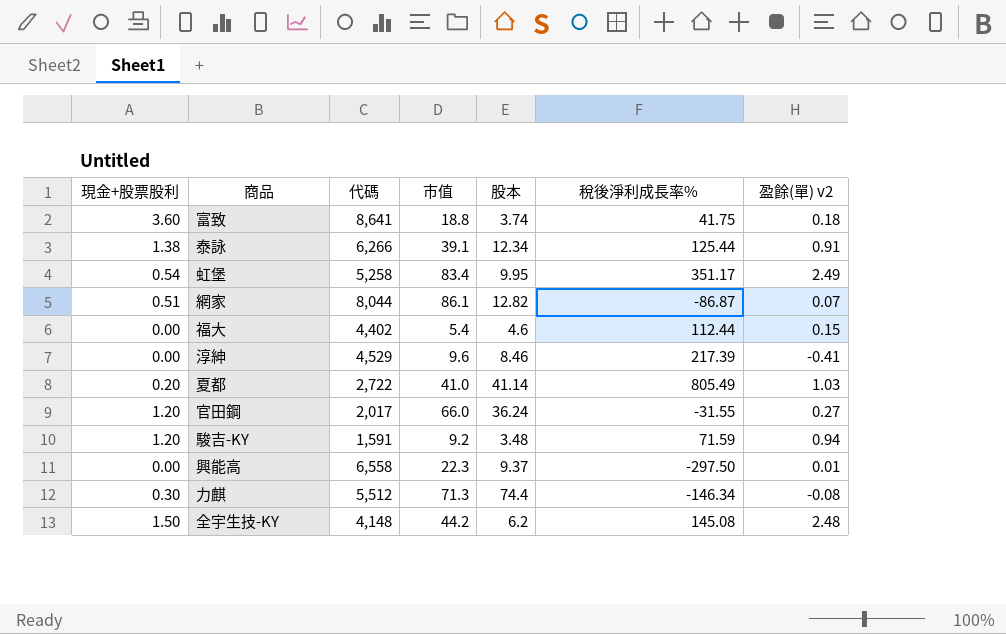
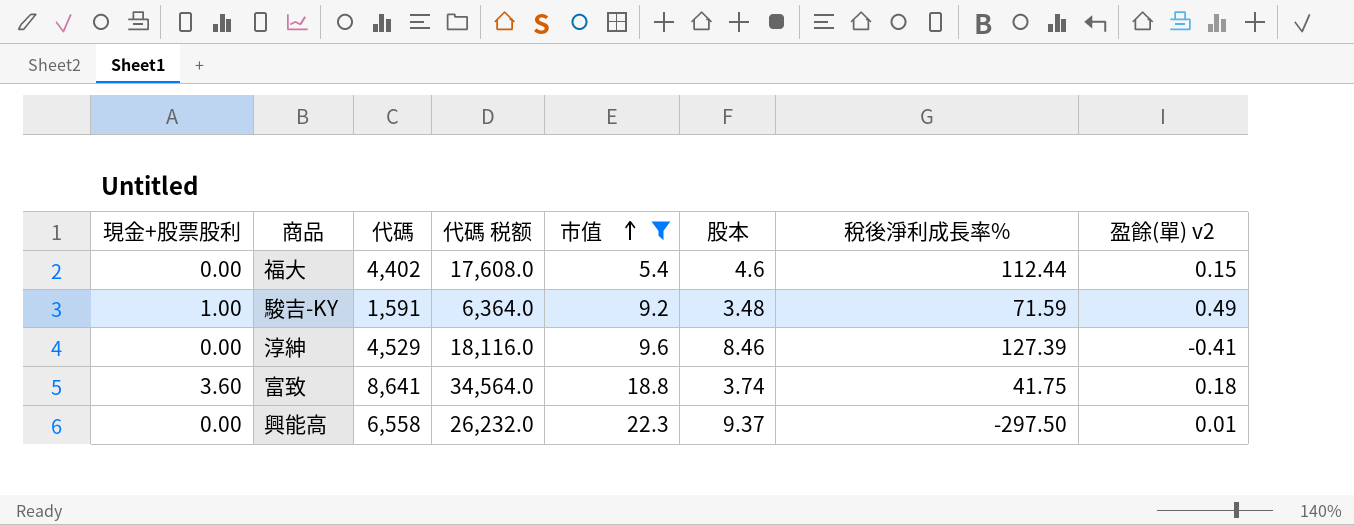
filter: none -> 市值 <= 22.3
row order: none -> 市值 ascending
column 代碼 税额 | formula: none -> [代碼] * 4
駿吉-KY | 現金+股票股利: 1.20 -> 1.00
駿吉-KY | 盈餘(單) v2: 0.94 -> 0.49
淳紳 | 稅後淨利成長率%: 217.39 -> 127.39

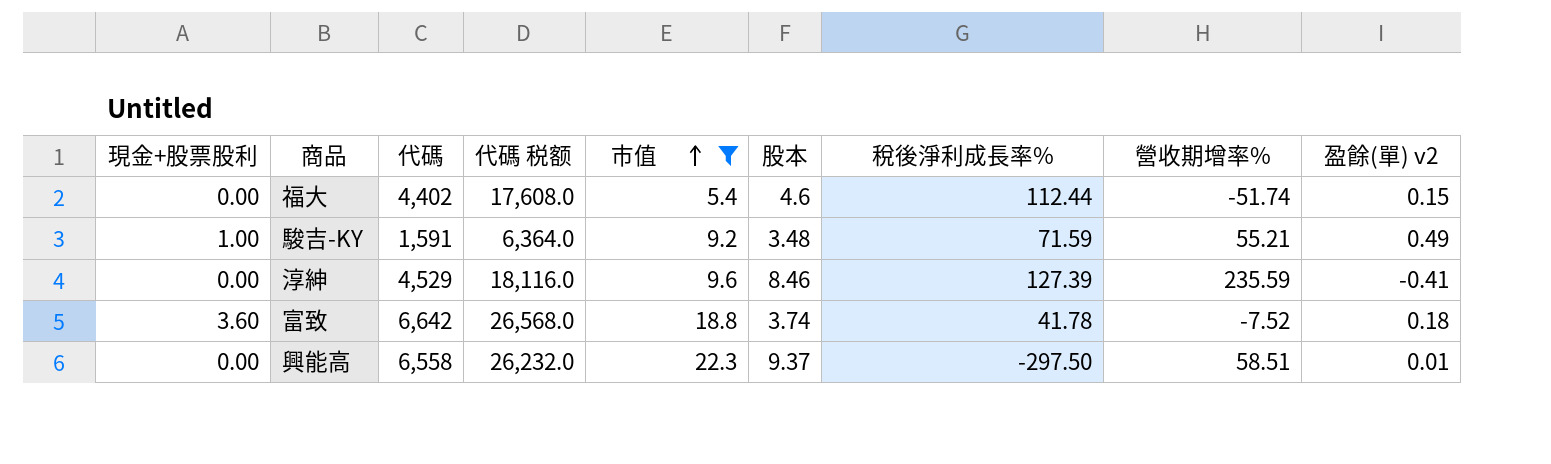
column 營收期增率% | position: none -> 8
富致 | 代碼: 8,641 -> 6,642
富致 | 代碼 税额: 34,564.0 -> 26,568.0
富致 | 稅後淨利成長率%: 41.75 -> 41.78

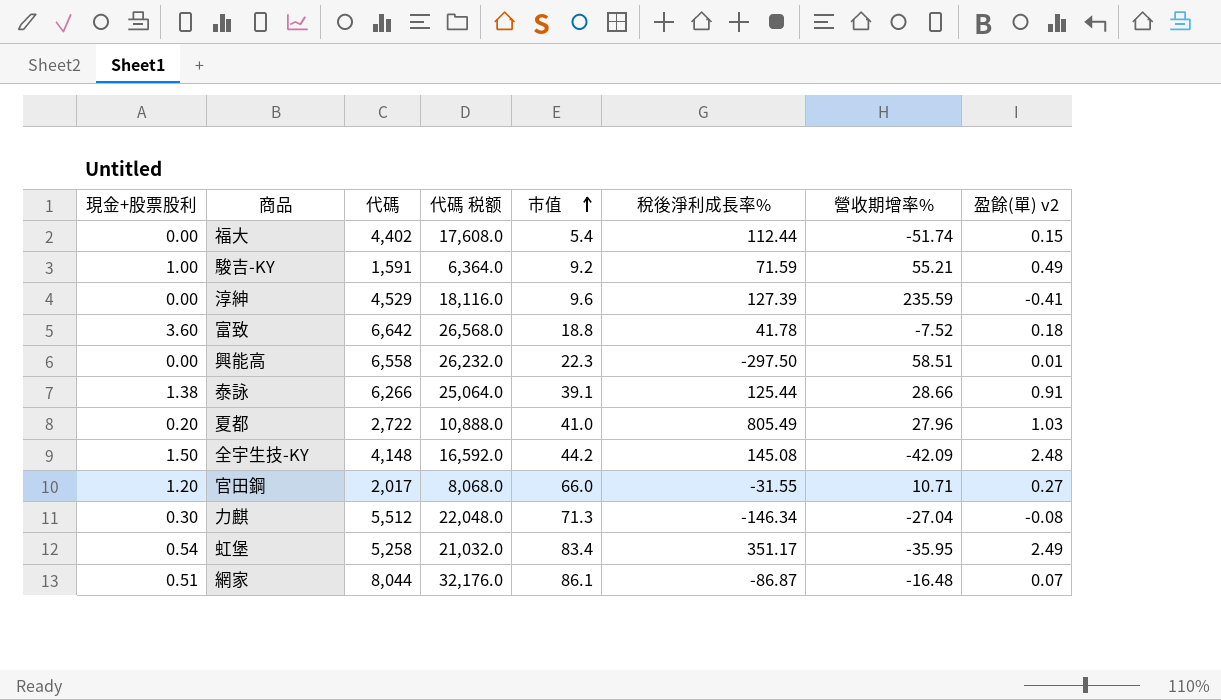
filter: 市值 <= 22.3 -> none
column 股本 | position: 6 -> none

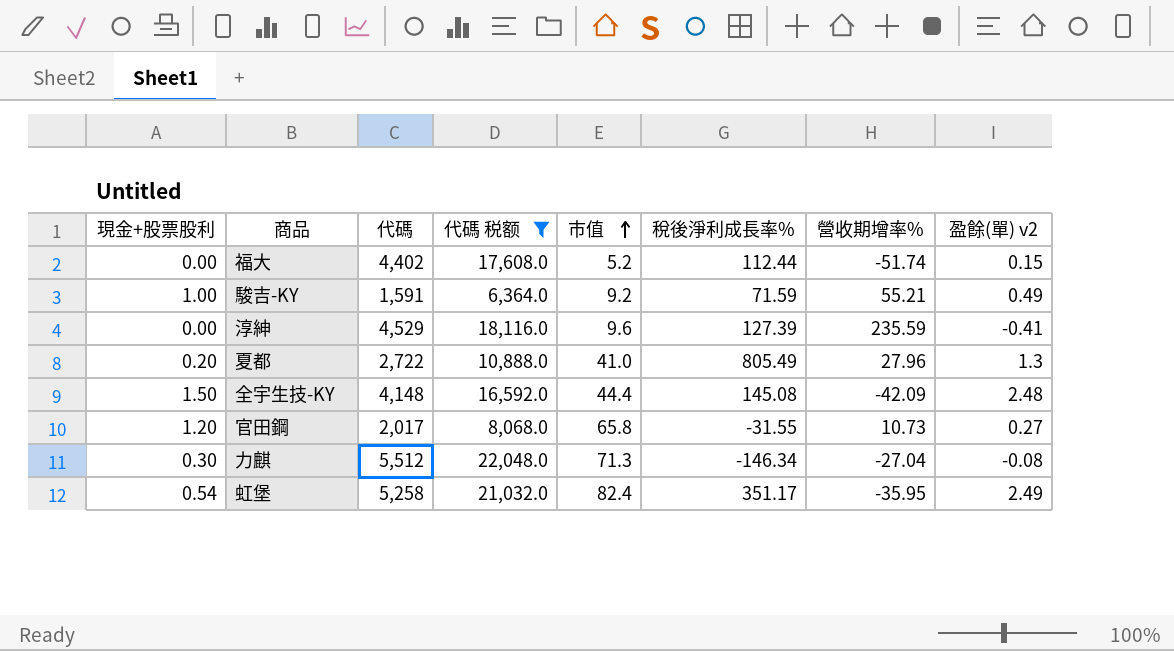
filter: none -> 代碼 税额 <= 22,048.0
福大 | 市值: 5.4 -> 5.2
夏都 | 盈餘(單) v2: 1.03 -> 1.3
全宇生技-KY | 市值: 44.2 -> 44.4
官田鋼 | 市值: 66.0 -> 65.8
官田鋼 | 營收期增率%: 10.71 -> 10.73
虹堡 | 市值: 83.4 -> 82.4

